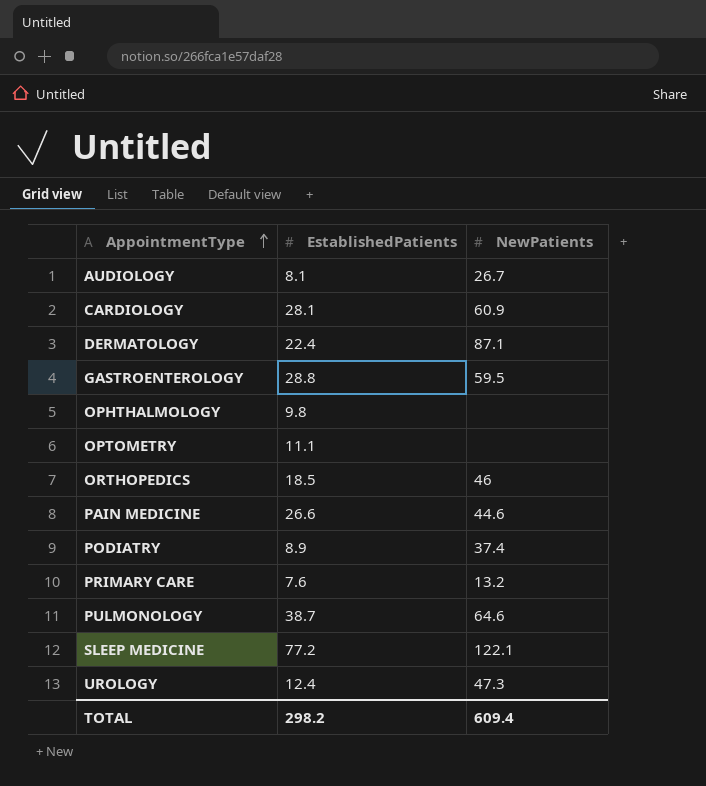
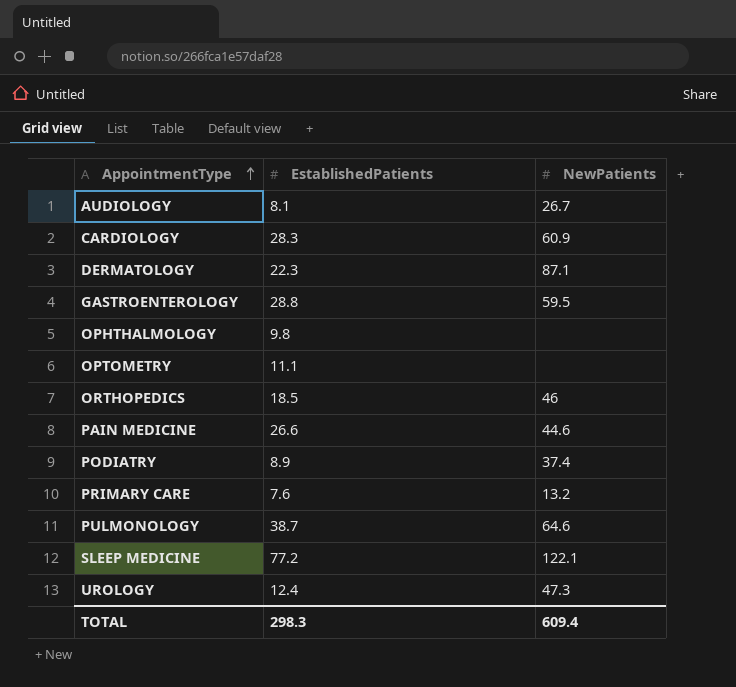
CARDIOLOGY | EstablishedPatients: 28.1 -> 28.3
DERMATOLOGY | EstablishedPatients: 22.4 -> 22.3
TOTAL | EstablishedPatients: 298.2 -> 298.3

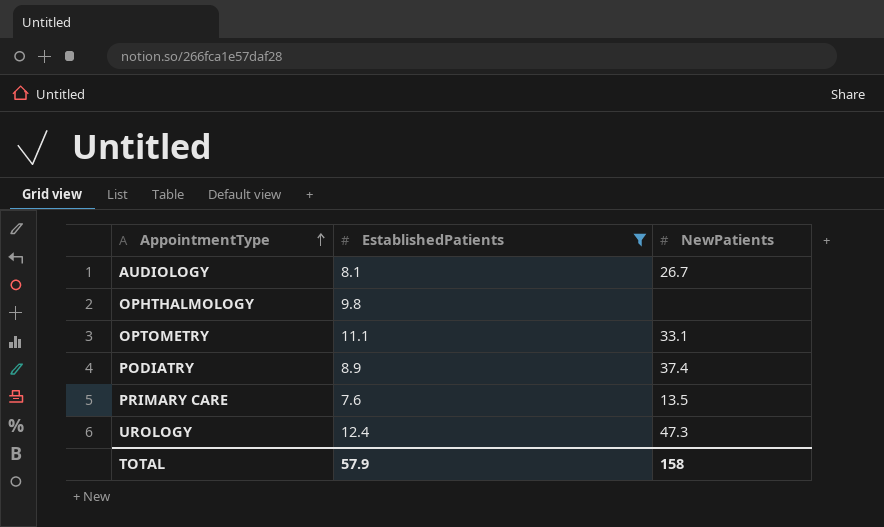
filter: none -> EstablishedPatients <= 12.4
OPTOMETRY | NewPatients: none -> 33.1
PRIMARY CARE | NewPatients: 13.2 -> 13.5
TOTAL | EstablishedPatients: 298.3 -> 57.9
TOTAL | NewPatients: 609.4 -> 158

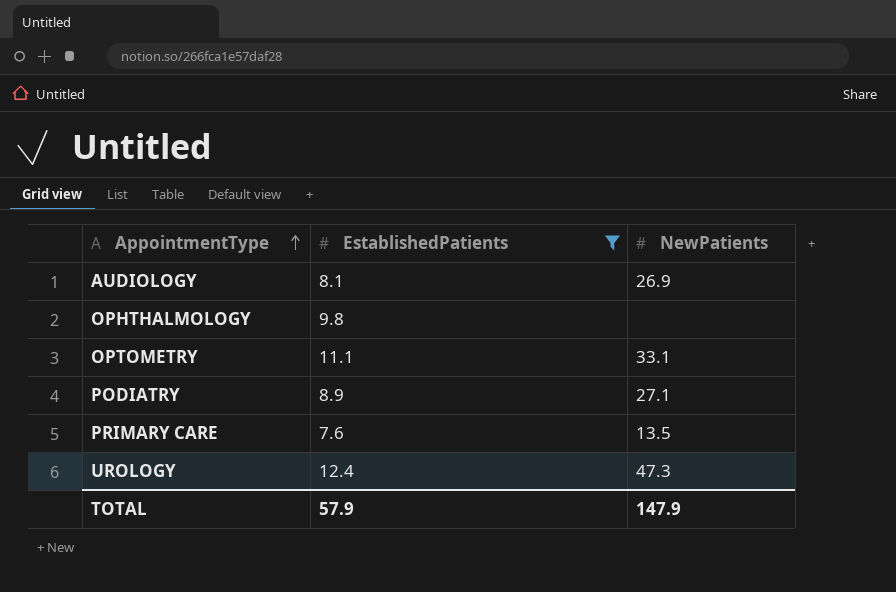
AUDIOLOGY | NewPatients: 26.7 -> 26.9
PODIATRY | NewPatients: 37.4 -> 27.1
TOTAL | NewPatients: 158 -> 147.9

